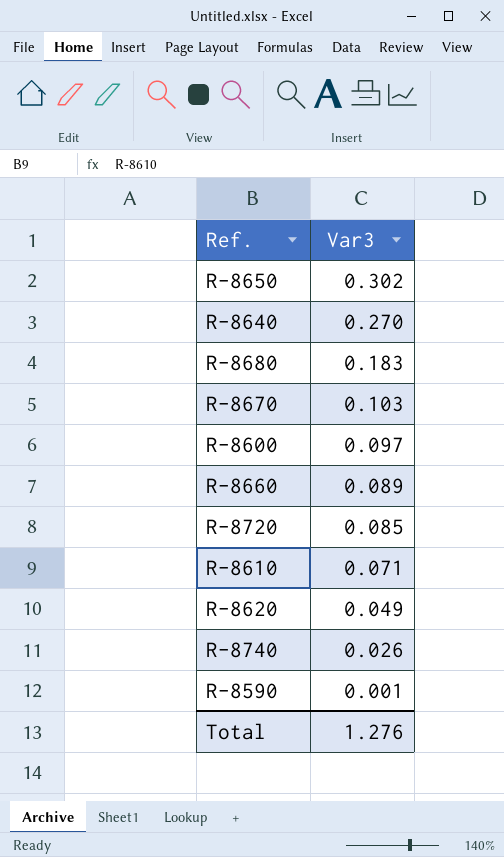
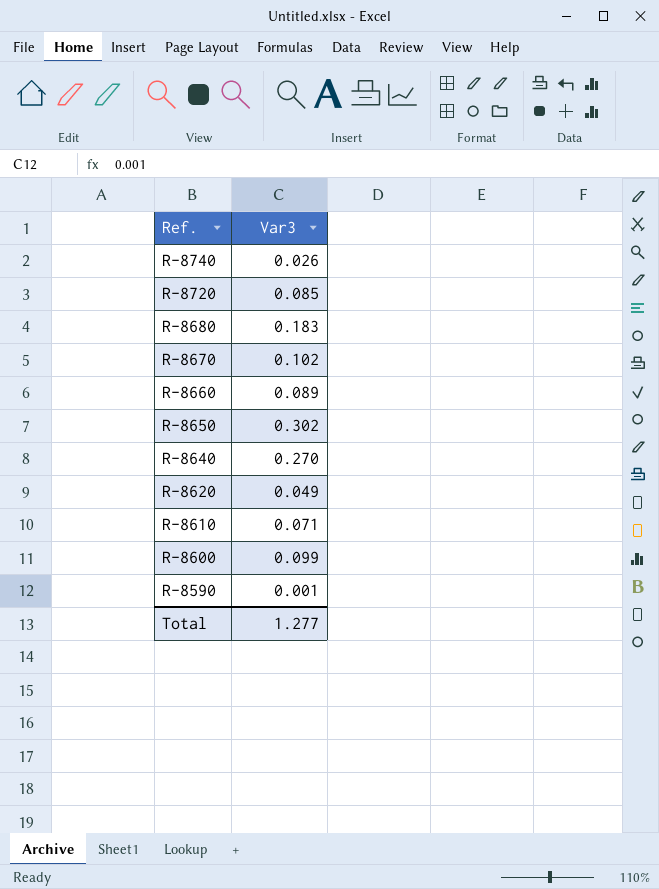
row order: Var3 descending -> Ref. descending
R-8670 | Var3: 0.103 -> 0.102
R-8600 | Var3: 0.097 -> 0.099
Total | Var3: 1.276 -> 1.277

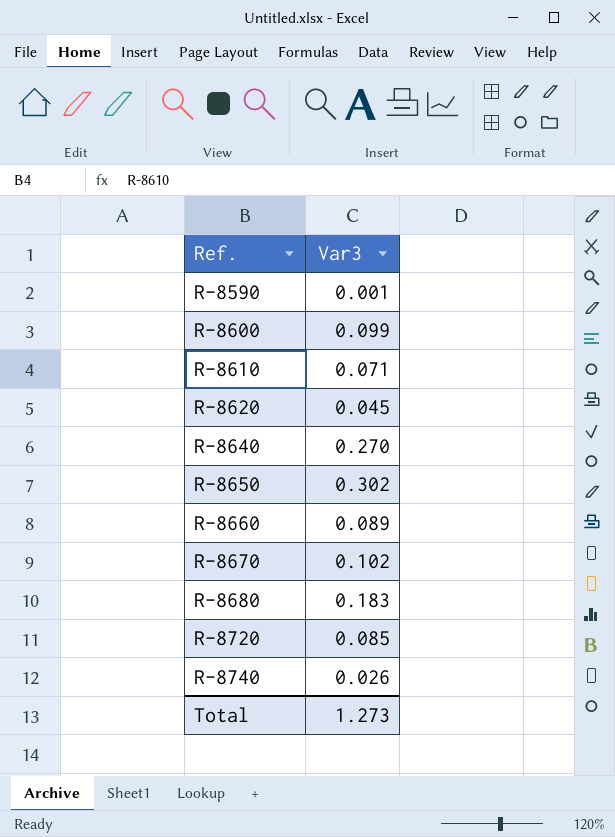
row order: Ref. descending -> Ref. ascending
R-8620 | Var3: 0.049 -> 0.045
Total | Var3: 1.277 -> 1.273

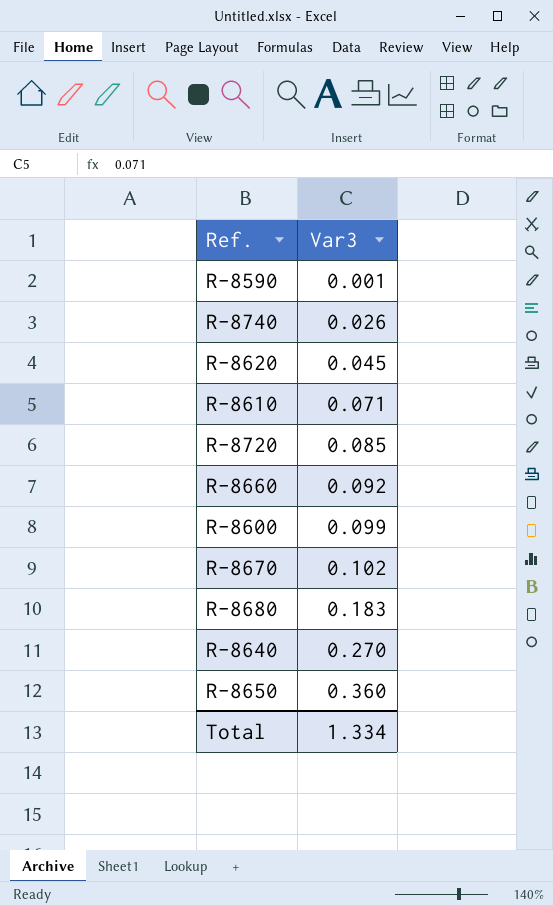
row order: Ref. ascending -> Var3 ascending
R-8660 | Var3: 0.089 -> 0.092
R-8650 | Var3: 0.302 -> 0.360
Total | Var3: 1.273 -> 1.334

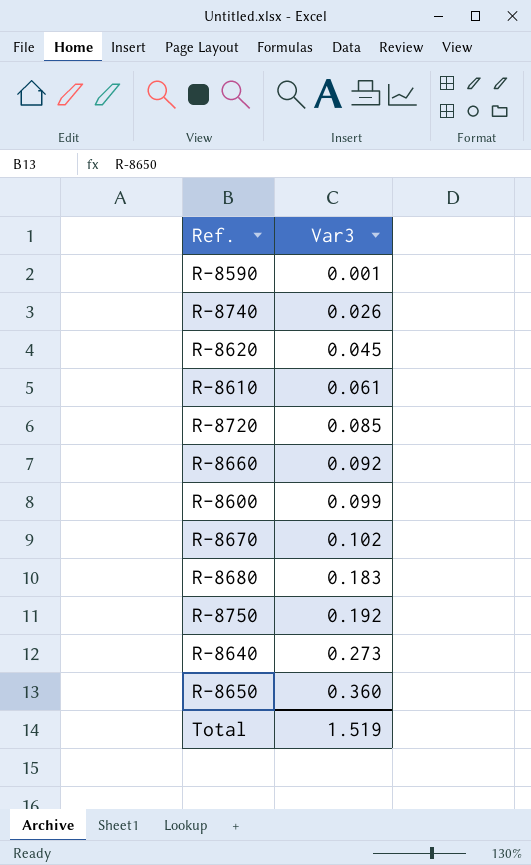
R-8610 | Var3: 0.071 -> 0.061
row R-8750: none -> 0.192
R-8640 | Var3: 0.270 -> 0.273
Total | Var3: 1.334 -> 1.519

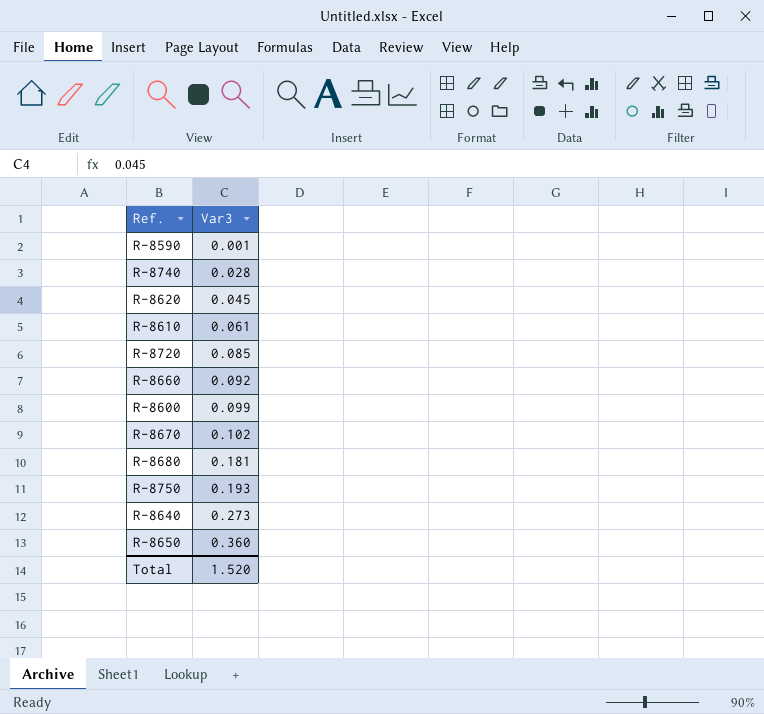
R-8740 | Var3: 0.026 -> 0.028
R-8680 | Var3: 0.183 -> 0.181
R-8750 | Var3: 0.192 -> 0.193
Total | Var3: 1.519 -> 1.520

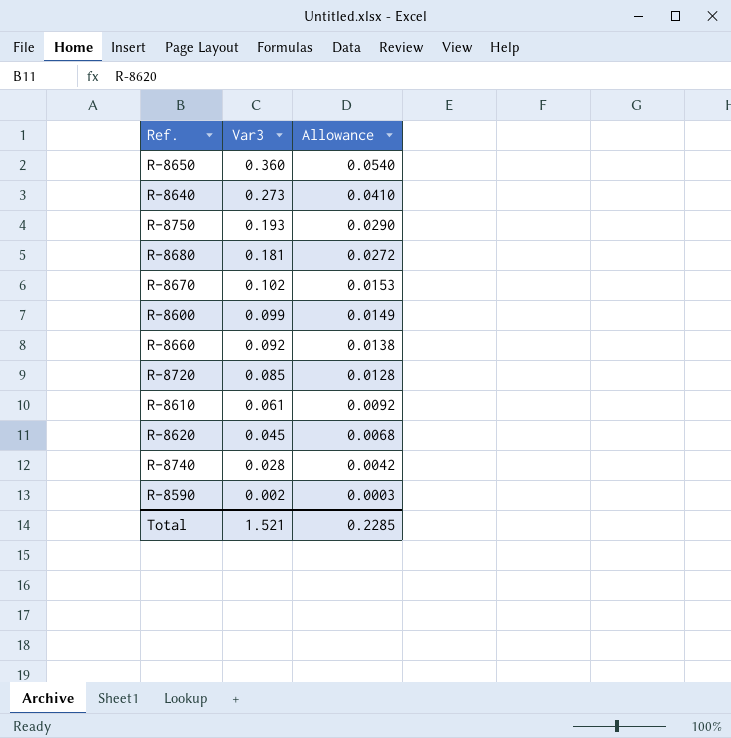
row order: Var3 ascending -> Var3 descending
column Allowance | formula: none -> [Var3] * 0.15
R-8590 | Var3: 0.001 -> 0.002
Total | Var3: 1.520 -> 1.521

